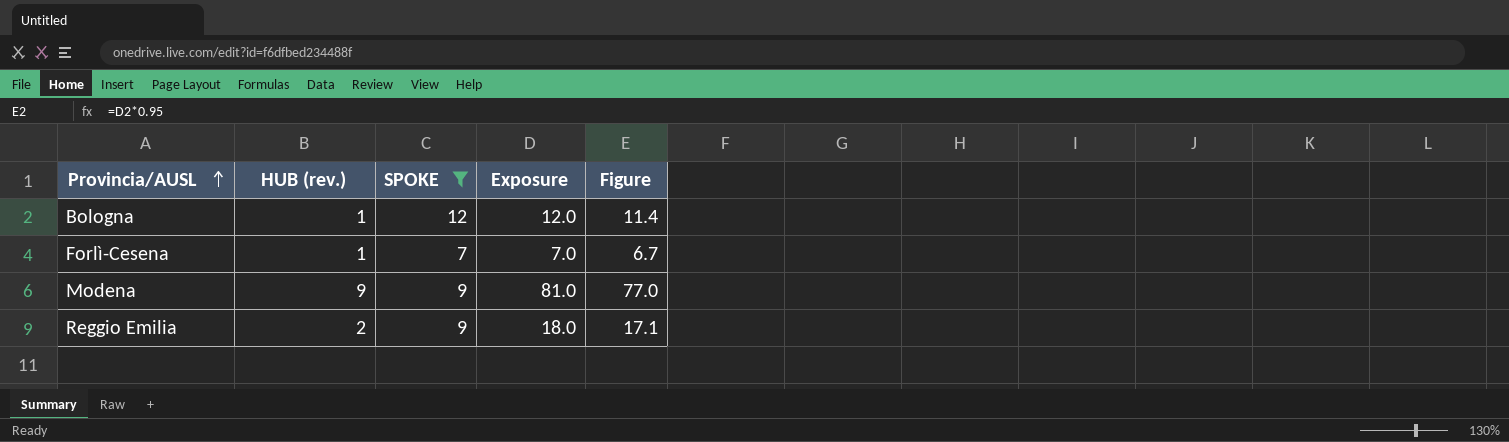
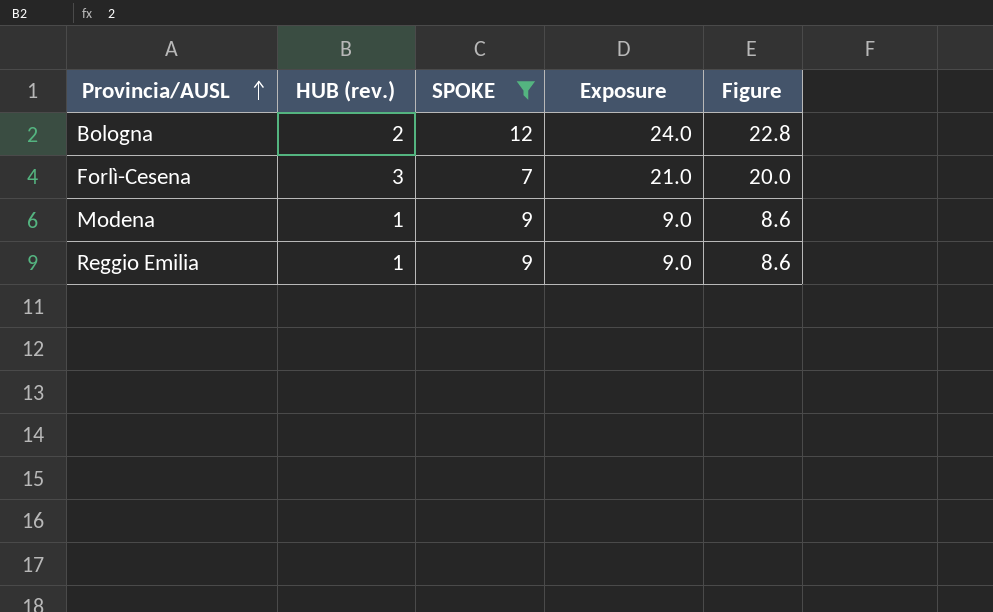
Bologna | HUB (rev.): 1 -> 2
Bologna | Exposure: 12.0 -> 24.0
Bologna | Figure: 11.4 -> 22.8
Forlì-Cesena | HUB (rev.): 1 -> 3
Forlì-Cesena | Exposure: 7.0 -> 21.0
Forlì-Cesena | Figure: 6.7 -> 20.0
Modena | HUB (rev.): 9 -> 1
Modena | Exposure: 81.0 -> 9.0
Modena | Figure: 77.0 -> 8.6
Reggio Emilia | HUB (rev.): 2 -> 1
Reggio Emilia | Exposure: 18.0 -> 9.0
Reggio Emilia | Figure: 17.1 -> 8.6

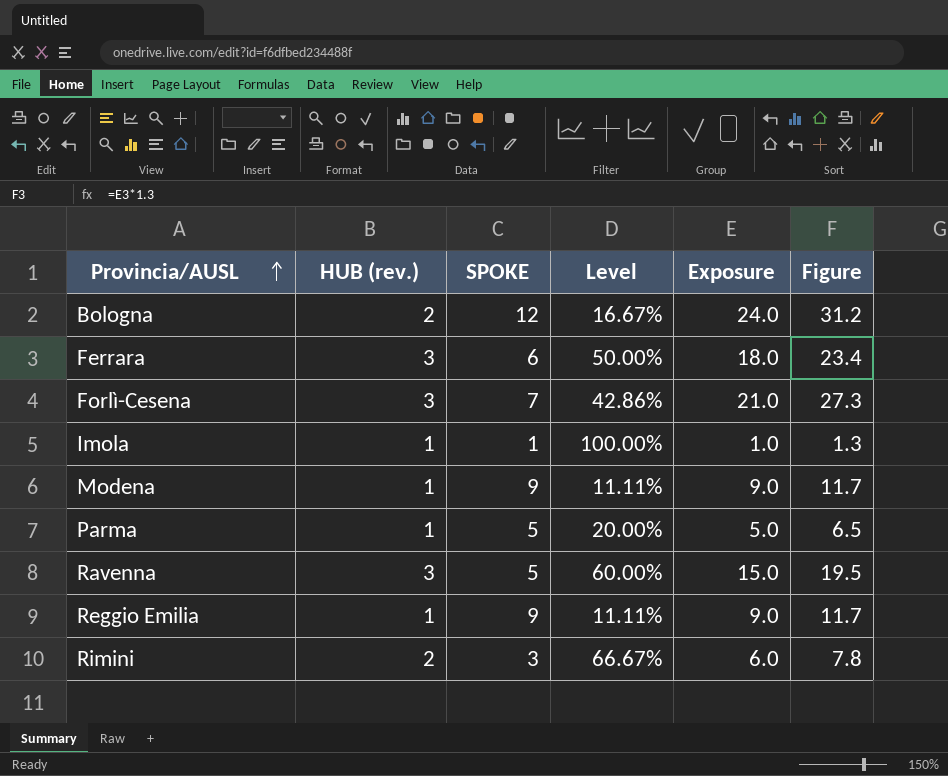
filter: SPOKE >= 7 -> none
column Level | formula: none -> [HUB (rev.)] / [SPOKE]
column Figure | formula: [Exposure] * 0.95 -> [Exposure] * 1.3

